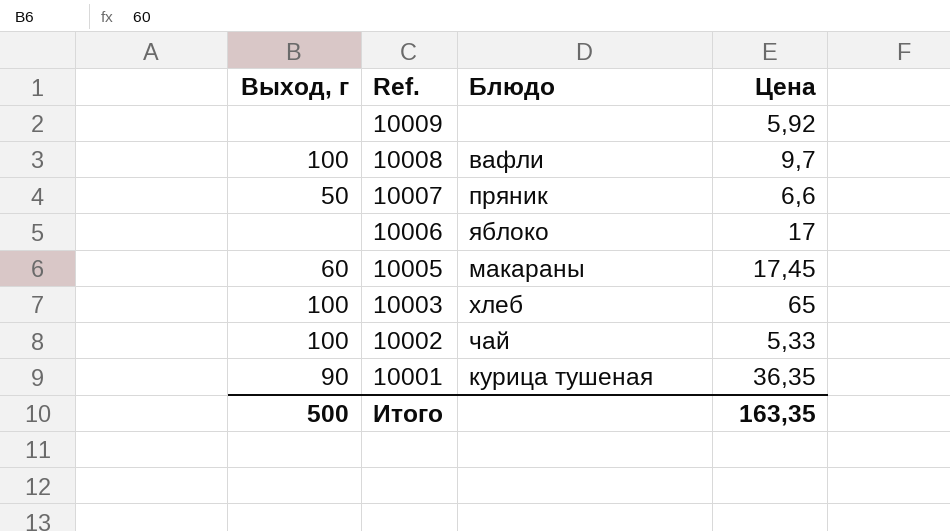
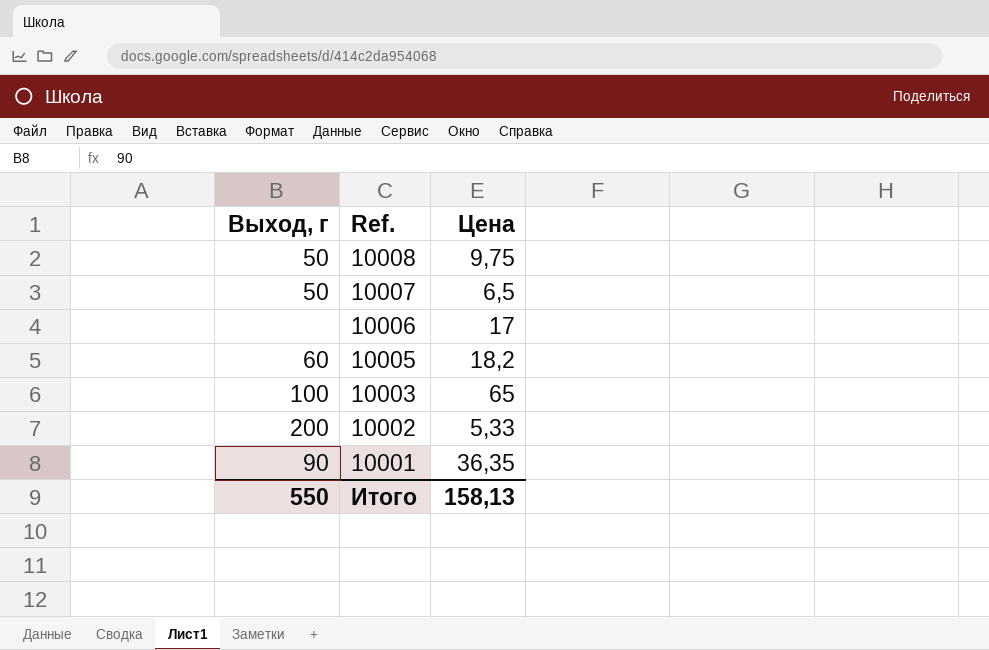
column Блюдо | position: 3 -> none
row 10009: none | none | 5,92 -> none
10008 | Выход, г: 100 -> 50
10008 | Цена: 9,7 -> 9,75
10007 | Цена: 6,6 -> 6,5
10005 | Цена: 17,45 -> 18,2
10002 | Выход, г: 100 -> 200
Итого | Выход, г: 500 -> 550
Итого | Цена: 163,35 -> 158,13

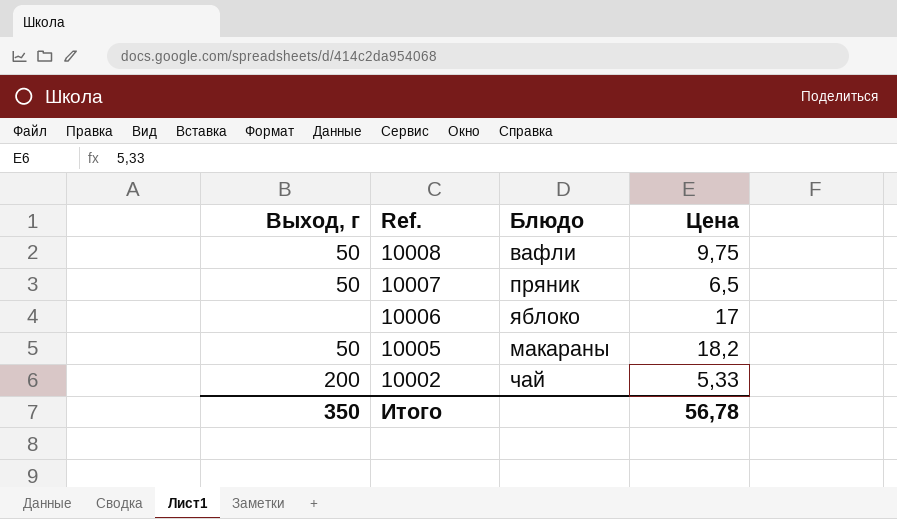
column Блюдо | position: none -> 3
row 10003: 100 | 65 -> none
row 10001: 90 | 36,35 -> none
10005 | Выход, г: 60 -> 50
Итого | Выход, г: 550 -> 350
Итого | Цена: 158,13 -> 56,78

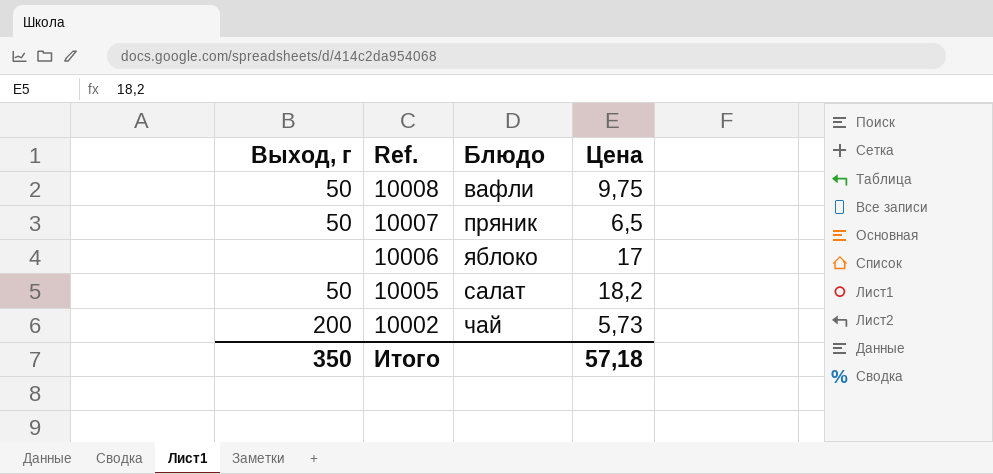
10005 | Блюдо: макараны -> салат
10002 | Цена: 5,33 -> 5,73
Итого | Цена: 56,78 -> 57,18

